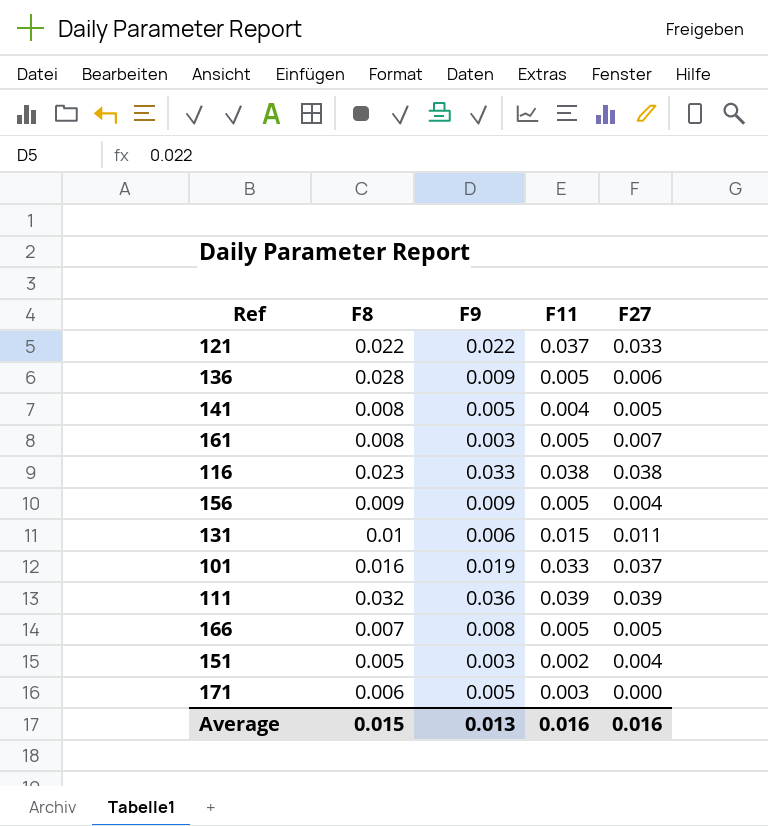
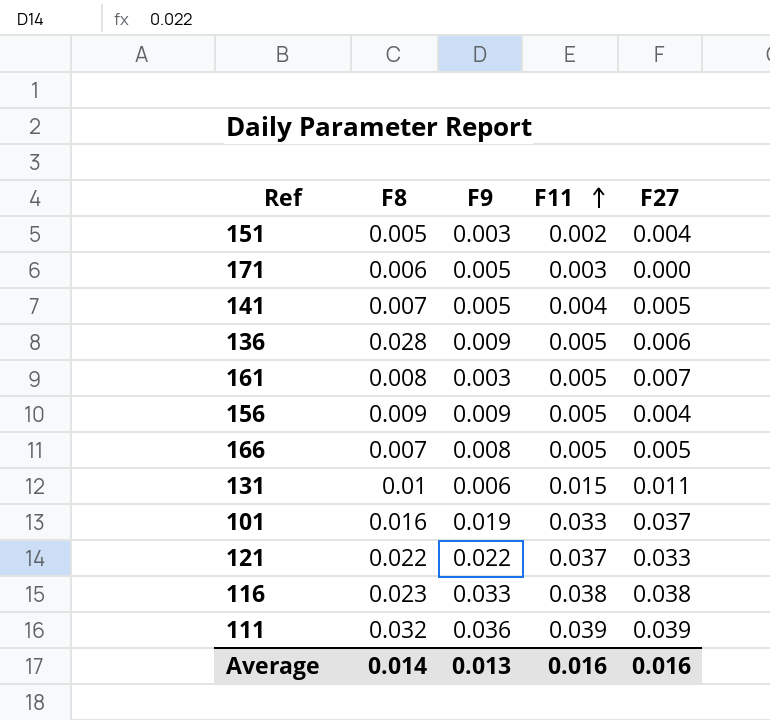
row order: none -> F11 ascending
141 | F8: 0.008 -> 0.007
Average | F8: 0.015 -> 0.014

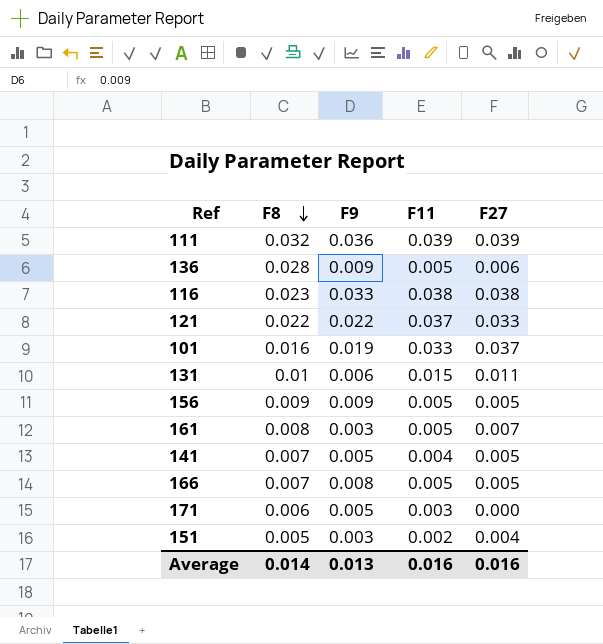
row order: F11 ascending -> F8 descending
156 | F27: 0.004 -> 0.005

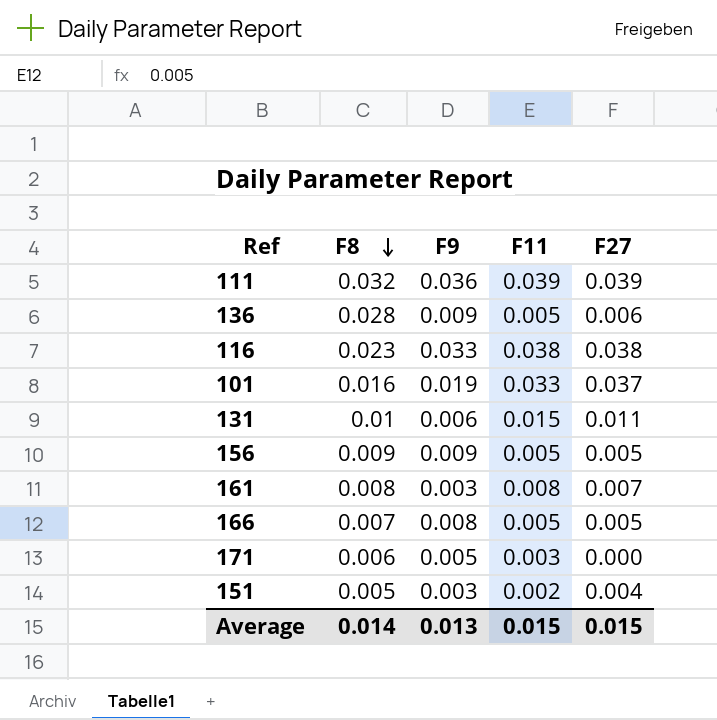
row 121: 0.022 | 0.022 | 0.037 | 0.033 -> none
row 141: 0.007 | 0.005 | 0.004 | 0.005 -> none
161 | F11: 0.005 -> 0.008
Average | F11: 0.016 -> 0.015
Average | F27: 0.016 -> 0.015

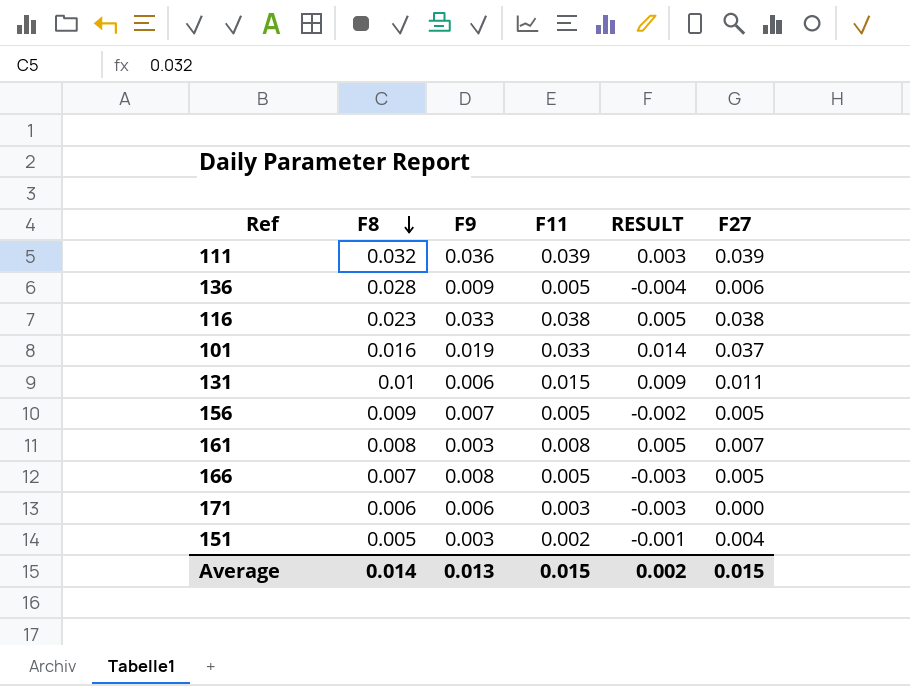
column RESULT | formula: none -> [F11] - [F9]
156 | F9: 0.009 -> 0.007
171 | F9: 0.005 -> 0.006

